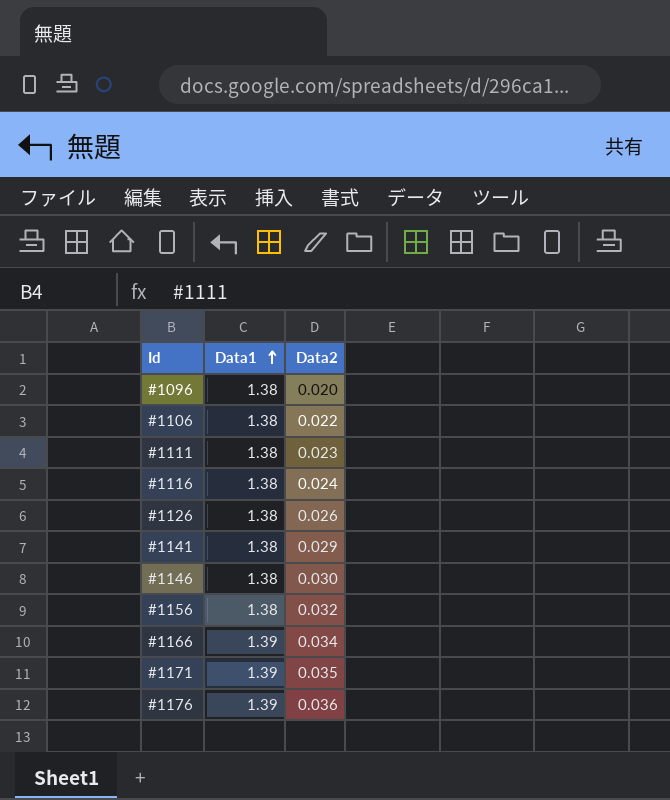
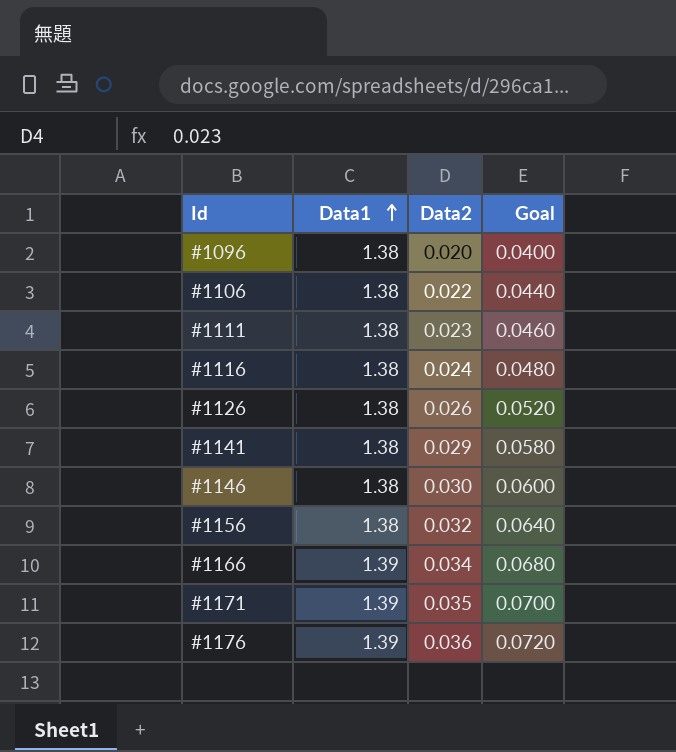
column Goal | formula: none -> [Data2] * 2

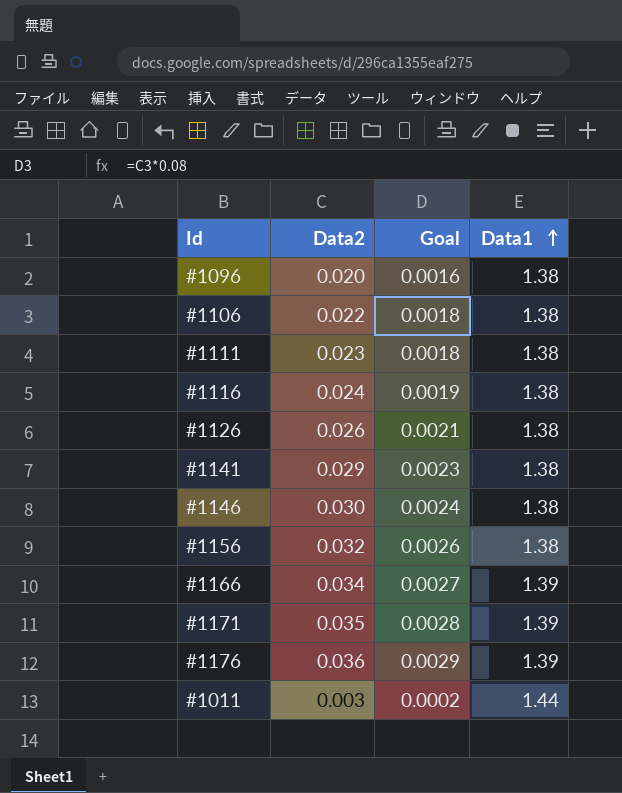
column Goal | formula: [Data2] * 2 -> [Data2] * 0.08
column Data1 | position: 2 -> 4
row #1011: none -> 0.003 | 0.0002 | 1.44

